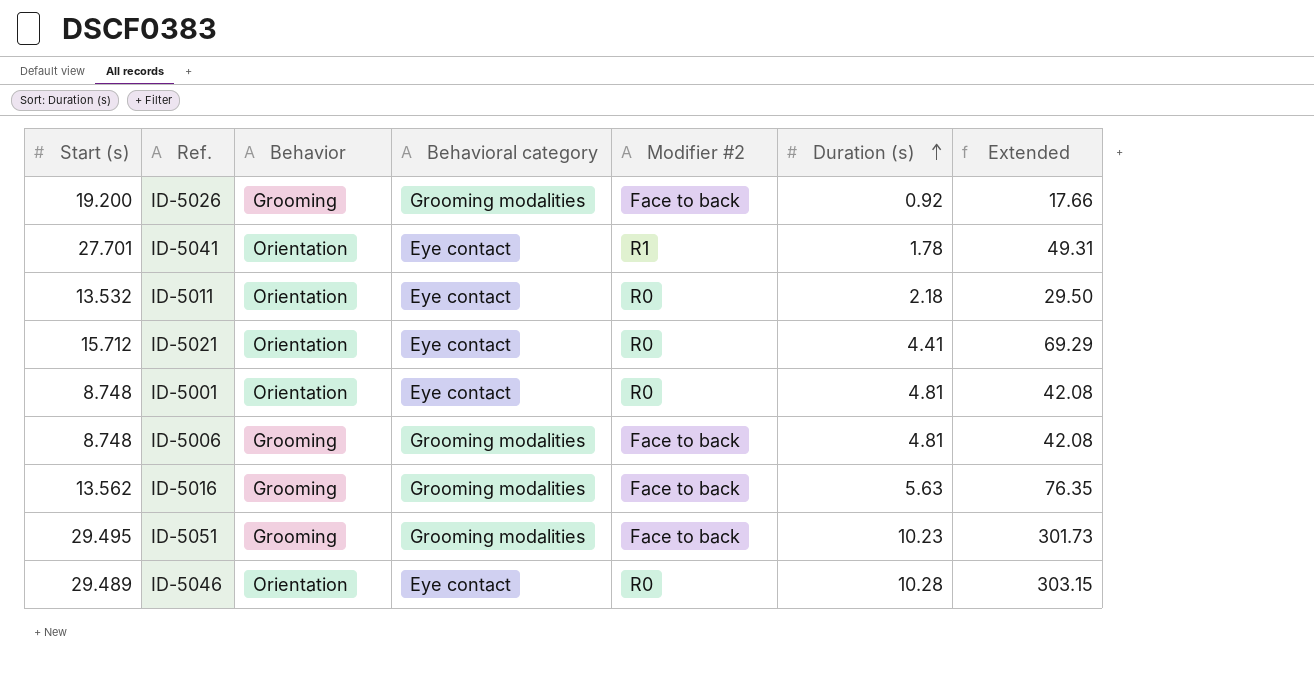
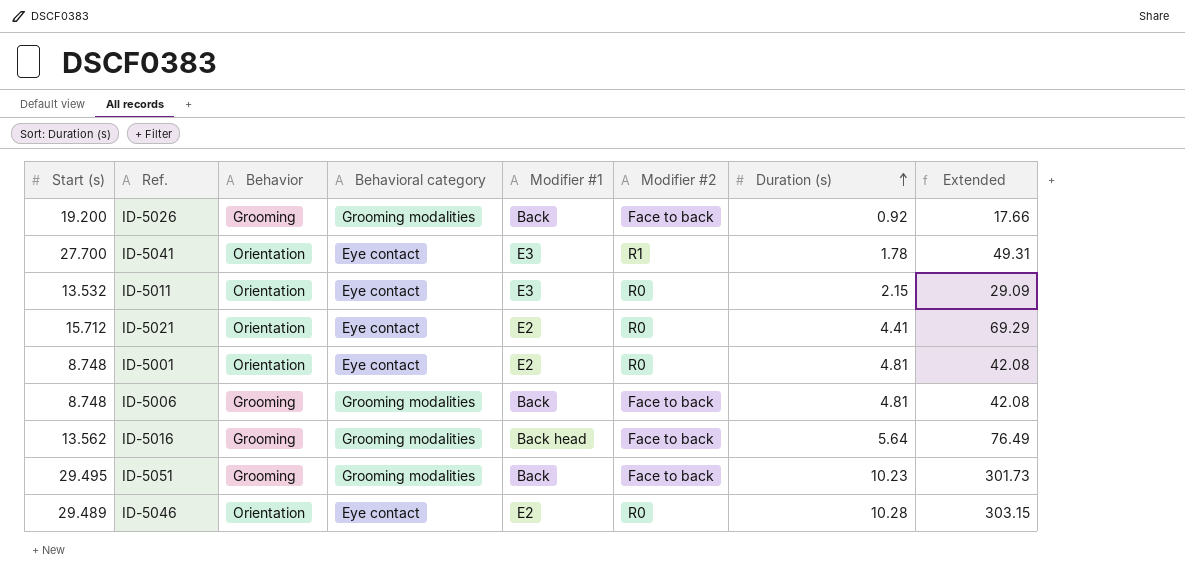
column Modifier #1 | position: none -> 5
ID-5041 | Start (s): 27.701 -> 27.700
ID-5011 | Duration (s): 2.18 -> 2.15
ID-5011 | Extended: 29.50 -> 29.09
ID-5016 | Duration (s): 5.63 -> 5.64
ID-5016 | Extended: 76.35 -> 76.49

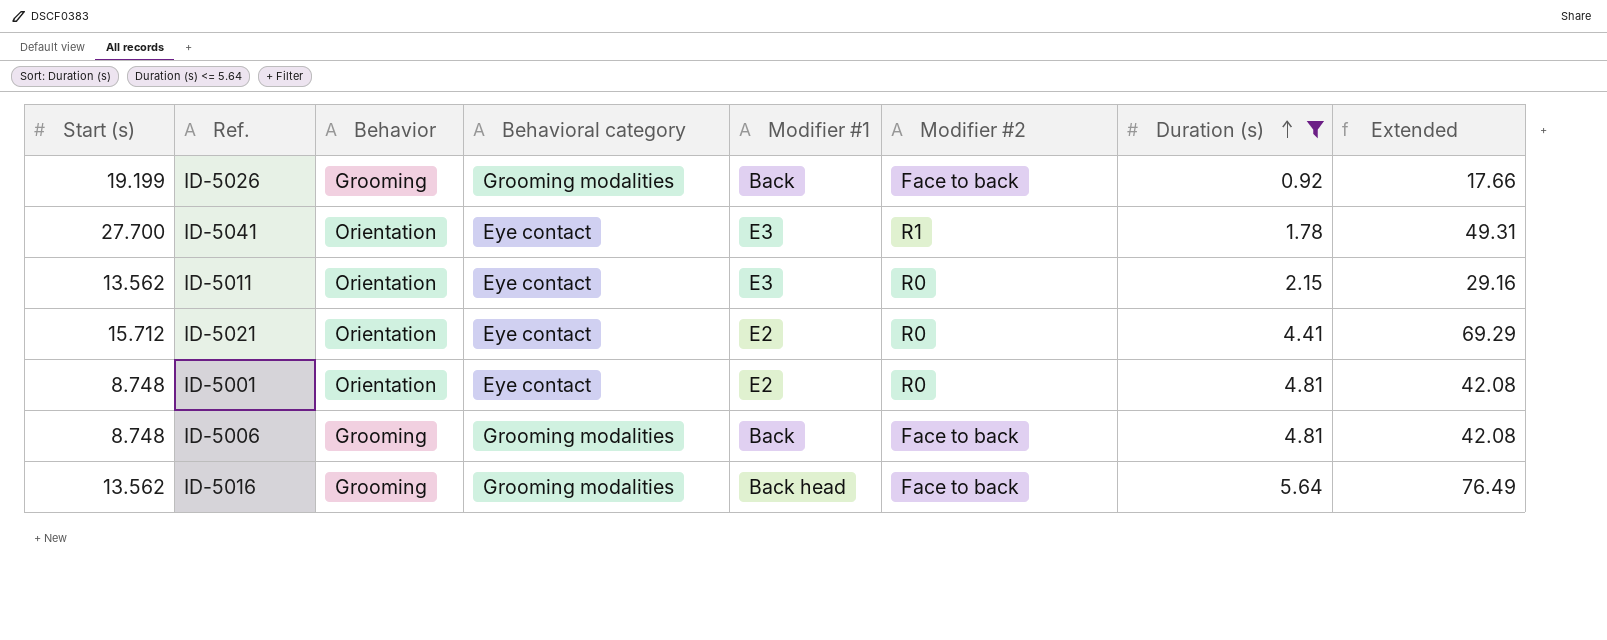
filter: none -> Duration (s) <= 5.64
ID-5026 | Start (s): 19.200 -> 19.199
ID-5011 | Start (s): 13.532 -> 13.562
ID-5011 | Extended: 29.09 -> 29.16

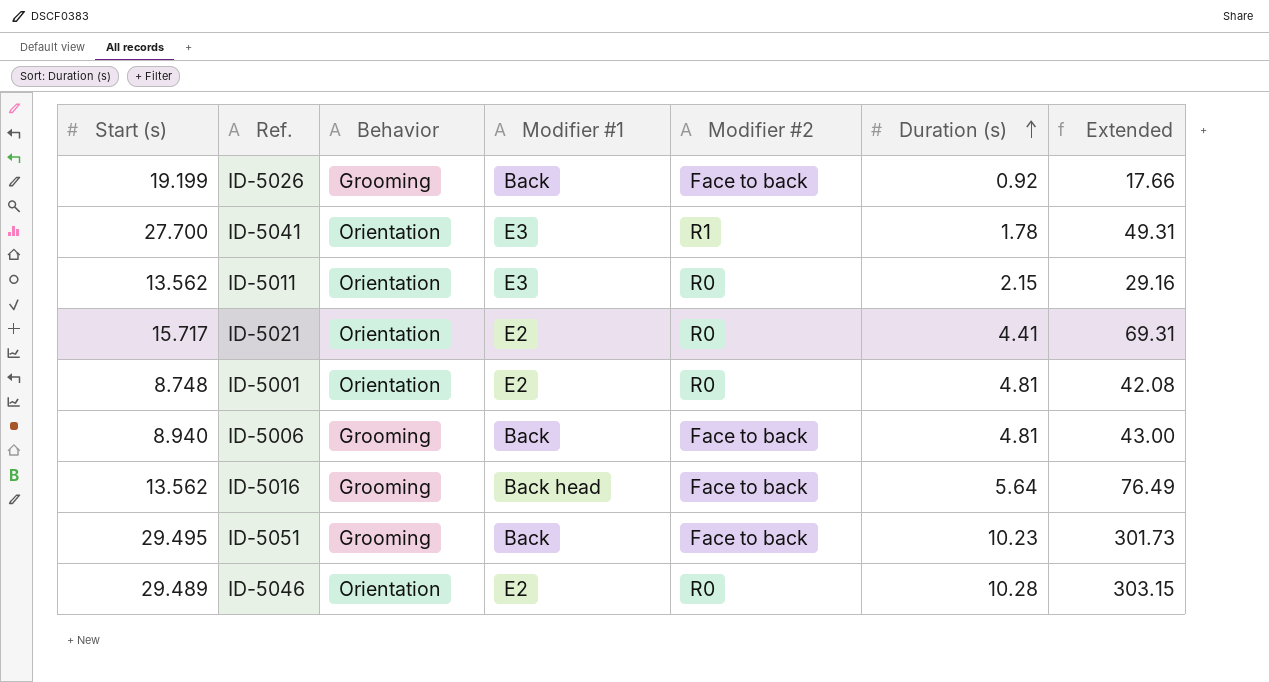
filter: Duration (s) <= 5.64 -> none
column Behavioral category | position: 4 -> none
ID-5021 | Start (s): 15.712 -> 15.717
ID-5021 | Extended: 69.29 -> 69.31
ID-5006 | Start (s): 8.748 -> 8.940
ID-5006 | Extended: 42.08 -> 43.00

